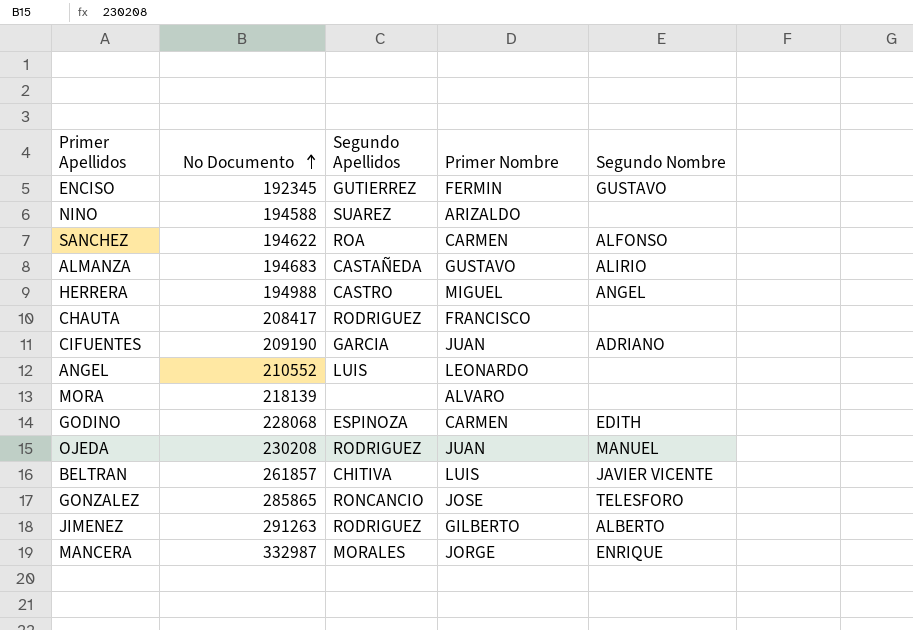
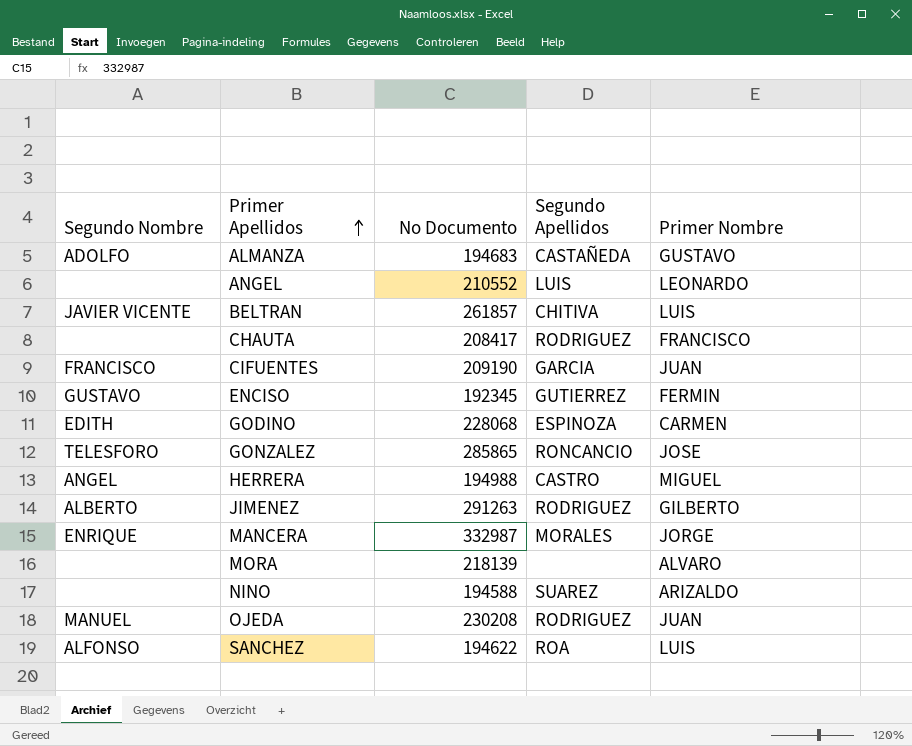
row order: No Documento ascending -> Primer Apellidos ascending
column Segundo Nombre | position: 5 -> 1
ALMANZA | Segundo Nombre: ALIRIO -> ADOLFO
CIFUENTES | Segundo Nombre: ADRIANO -> FRANCISCO
SANCHEZ | Primer Nombre: CARMEN -> LUIS

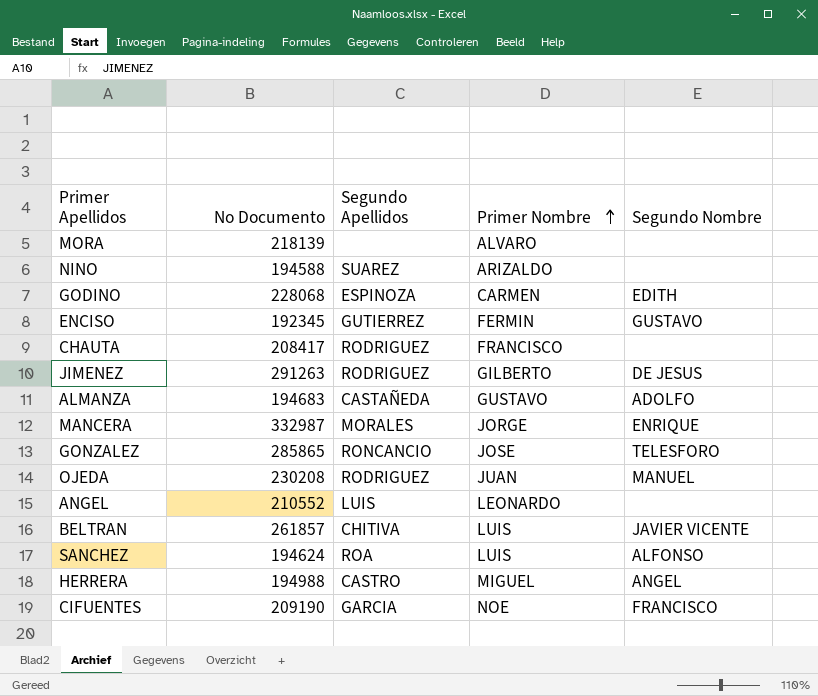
row order: Primer Apellidos ascending -> Primer Nombre ascending
column Segundo Nombre | position: 1 -> 5
JIMENEZ | Segundo Nombre: ALBERTO -> DE JESUS
SANCHEZ | No Documento: 194622 -> 194624
CIFUENTES | Primer Nombre: JUAN -> NOE

